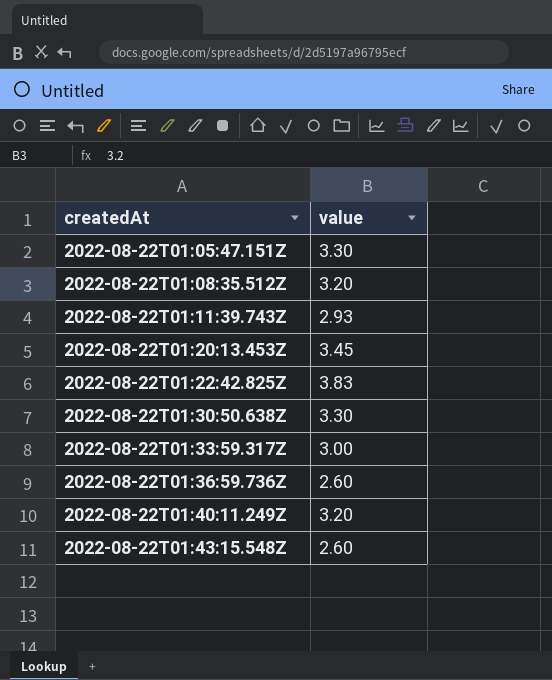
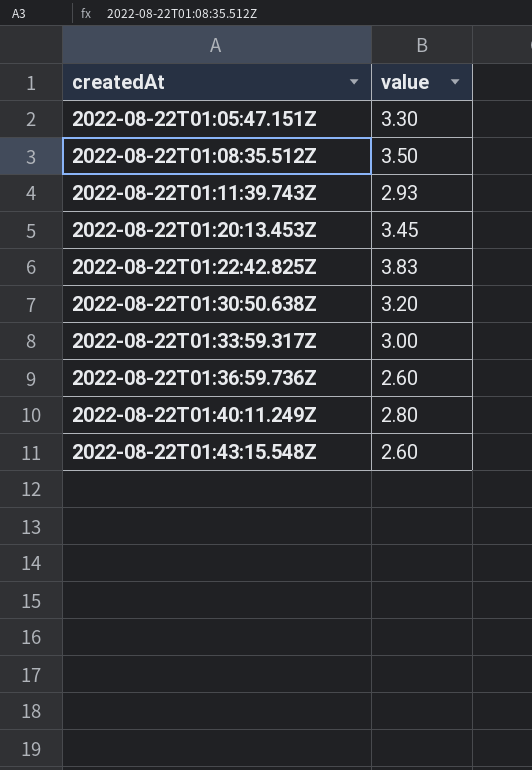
2022-08-22T01:08:35.512Z | value: 3.20 -> 3.50
2022-08-22T01:30:50.638Z | value: 3.30 -> 3.20
2022-08-22T01:40:11.249Z | value: 3.20 -> 2.80

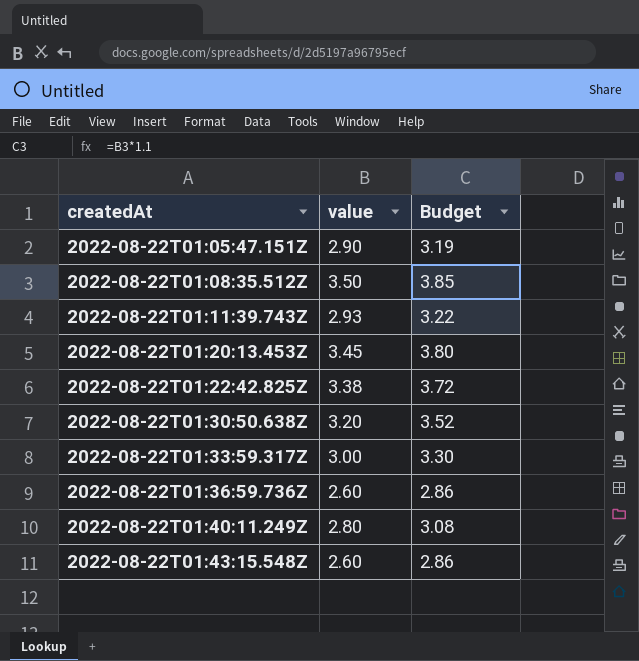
column Budget | formula: none -> [value] * 1.1
2022-08-22T01:05:47.151Z | value: 3.30 -> 2.90
2022-08-22T01:22:42.825Z | value: 3.83 -> 3.38

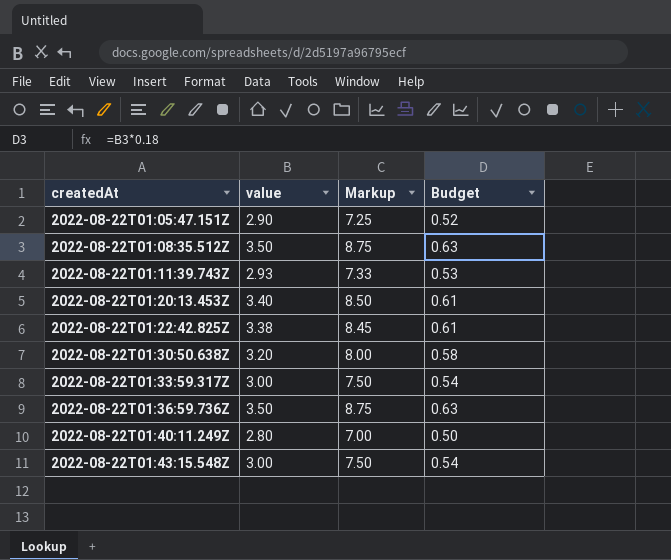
column Markup | formula: none -> [value] * 2.5
column Budget | formula: [value] * 1.1 -> [value] * 0.18
2022-08-22T01:20:13.453Z | value: 3.45 -> 3.40
2022-08-22T01:36:59.736Z | value: 2.60 -> 3.50
2022-08-22T01:43:15.548Z | value: 2.60 -> 3.00

